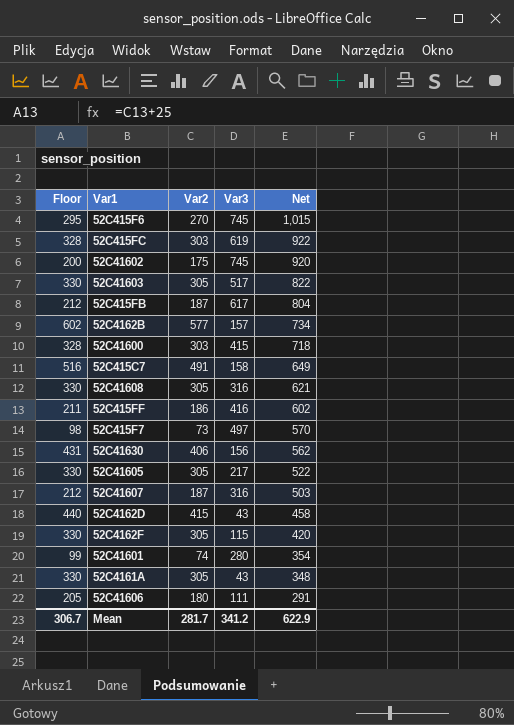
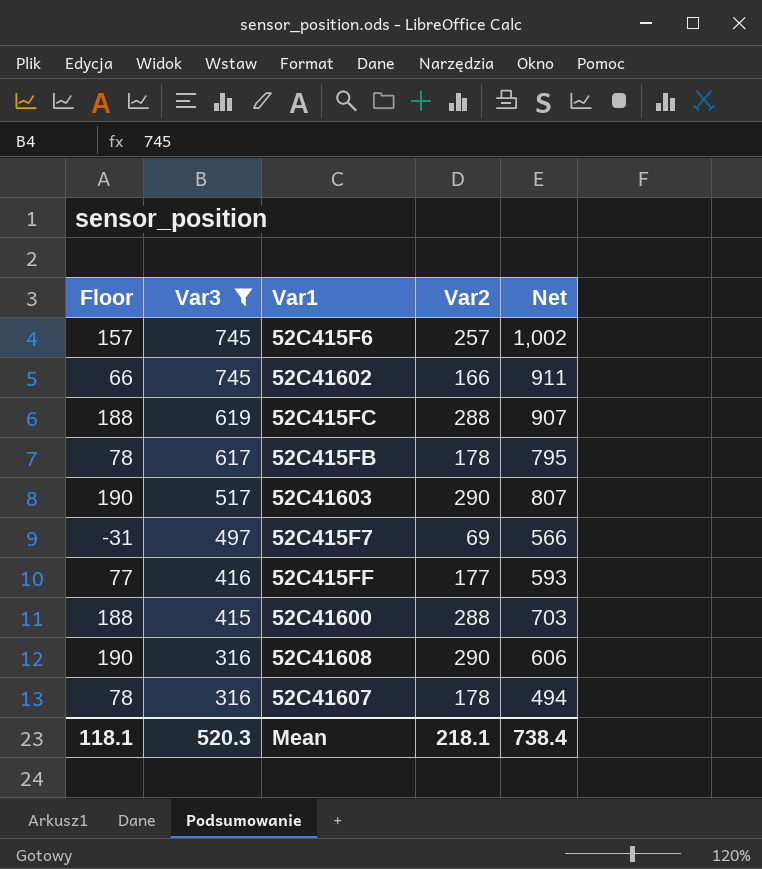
filter: none -> Var3 >= 316
row order: Net descending -> Var3 descending
column Floor | formula: [Var2] + 25 -> [Var2] - 100
column Var3 | position: 4 -> 2
52C415F6 | Var2: 270 -> 257
52C415F6 | Net: 1,015 -> 1,002
52C41602 | Var2: 175 -> 166
52C41602 | Net: 920 -> 911
52C415FC | Var2: 303 -> 288
52C415FC | Net: 922 -> 907
52C415FB | Var2: 187 -> 178
52C415FB | Net: 804 -> 795
52C41603 | Var2: 305 -> 290
52C41603 | Net: 822 -> 807
52C415F7 | Var2: 73 -> 69
52C415F7 | Net: 570 -> 566
52C415FF | Var2: 186 -> 177
52C415FF | Net: 602 -> 593
52C41600 | Var2: 303 -> 288
52C41600 | Net: 718 -> 703
52C41608 | Var2: 305 -> 290
52C41608 | Net: 621 -> 606
52C41607 | Var2: 187 -> 178
52C41607 | Net: 503 -> 494
Mean | Floor: 306.7 -> 118.1
Mean | Var3: 341.2 -> 520.3
Mean | Var2: 281.7 -> 218.1
Mean | Net: 622.9 -> 738.4

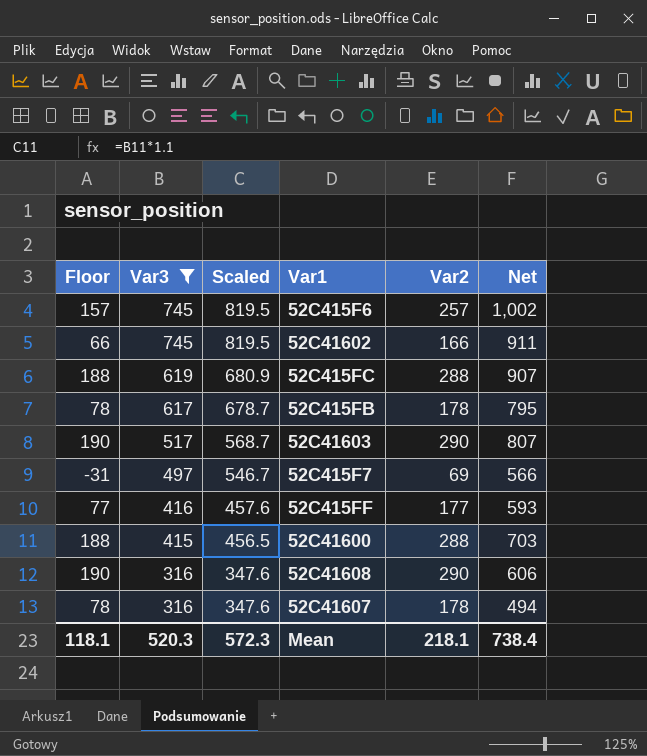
column Scaled | formula: none -> [Var3] * 1.1

